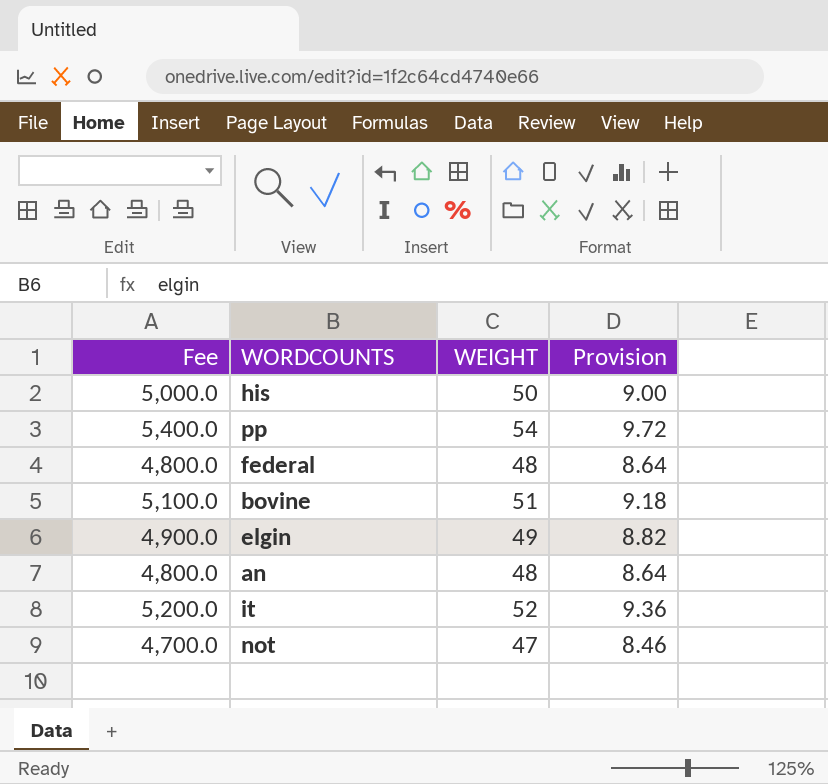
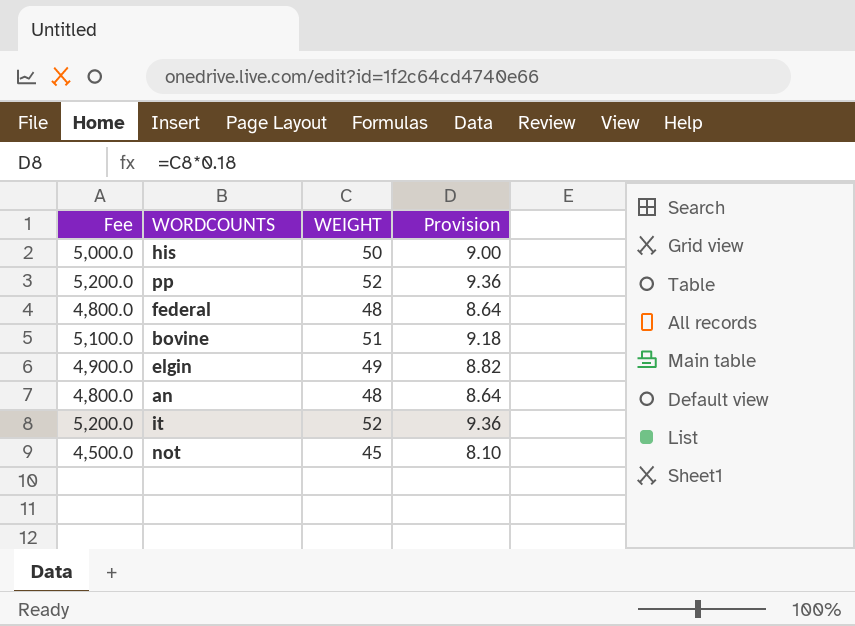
pp | Fee: 5,400.0 -> 5,200.0
pp | WEIGHT: 54 -> 52
pp | Provision: 9.72 -> 9.36
not | Fee: 4,700.0 -> 4,500.0
not | WEIGHT: 47 -> 45
not | Provision: 8.46 -> 8.10

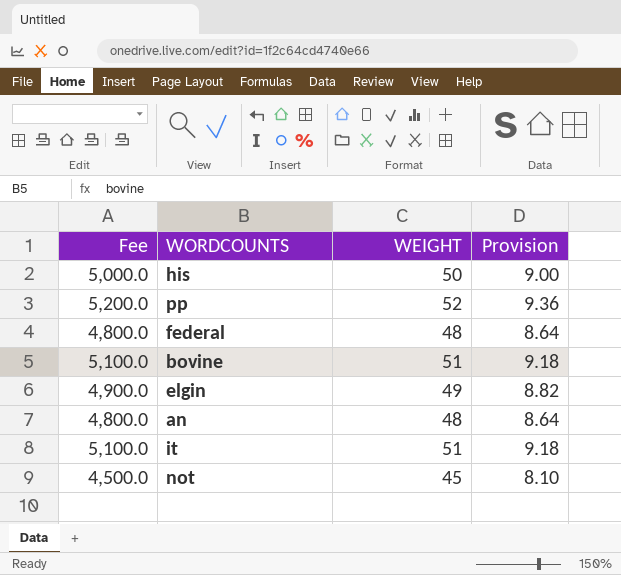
it | Fee: 5,200.0 -> 5,100.0
it | WEIGHT: 52 -> 51
it | Provision: 9.36 -> 9.18

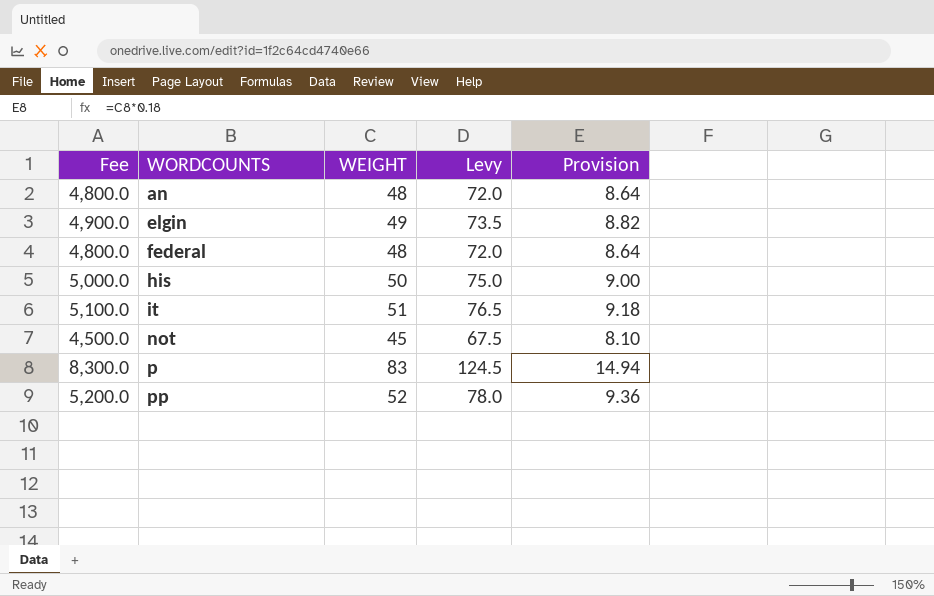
row order: none -> WORDCOUNTS ascending
column Levy | formula: none -> [WEIGHT] * 1.5
row bovine: 5,100.0 | 51 | 9.18 -> none
row p: none -> 8,300.0 | 83 | 124.5 | 14.94

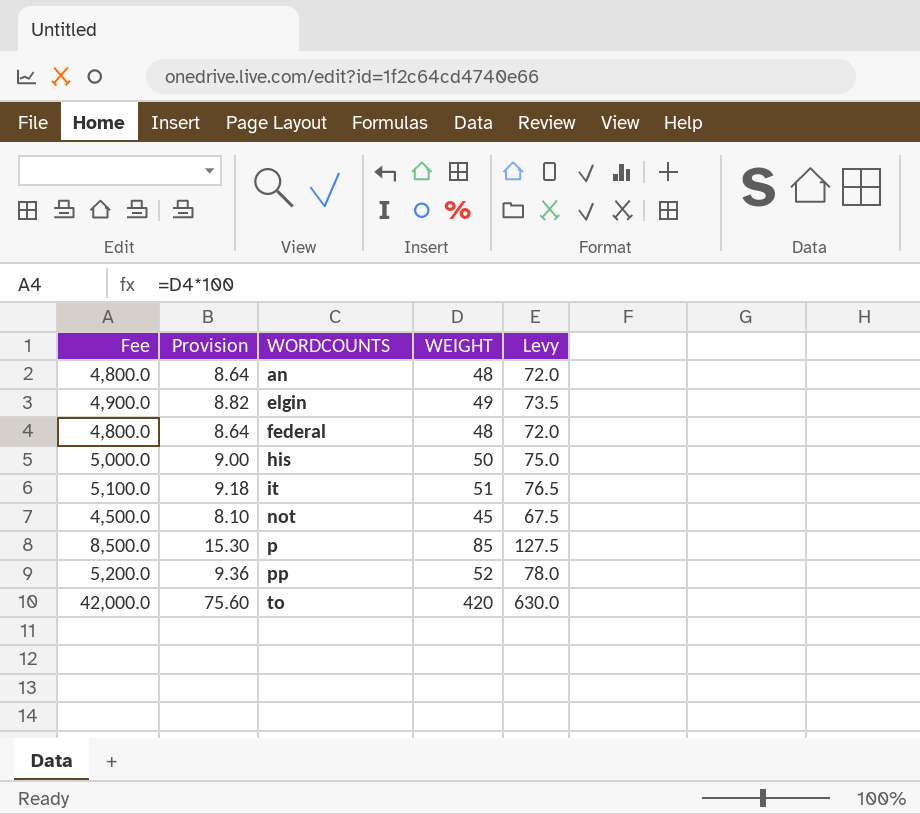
column Provision | position: 5 -> 2
p | Fee: 8,300.0 -> 8,500.0
p | Provision: 14.94 -> 15.30
p | WEIGHT: 83 -> 85
p | Levy: 124.5 -> 127.5
row to: none -> 42,000.0 | 75.60 | 420 | 630.0

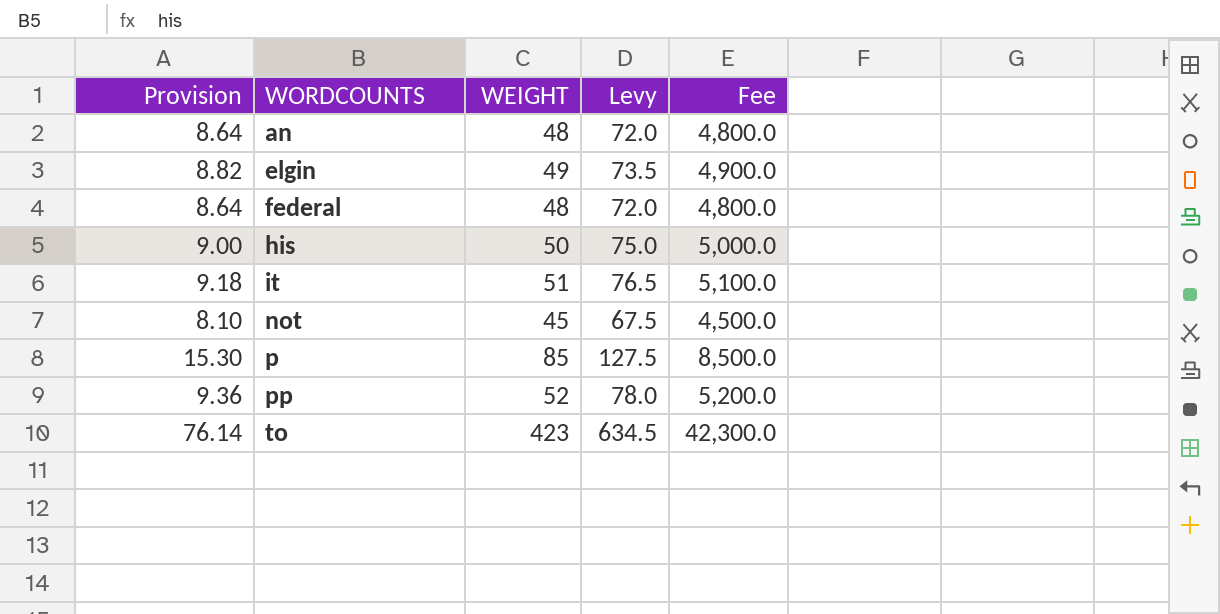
column Fee | position: 1 -> 5
to | Provision: 75.60 -> 76.14
to | WEIGHT: 420 -> 423
to | Levy: 630.0 -> 634.5
to | Fee: 42,000.0 -> 42,300.0

